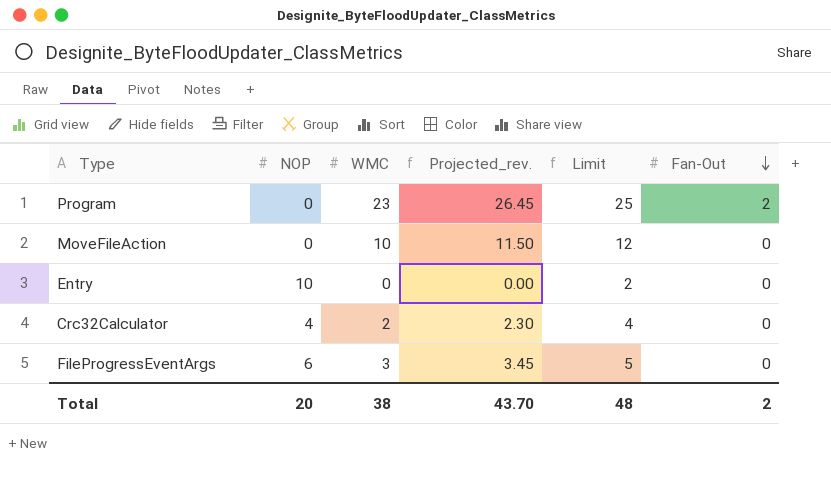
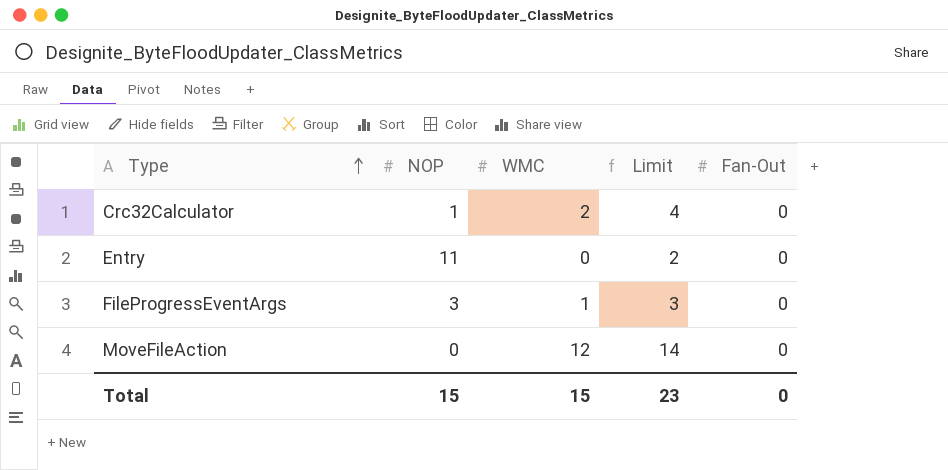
row order: Fan-Out descending -> Type ascending
column Projected_rev. | formula: [WMC] * 1.15 -> none
row Program: 0 | 23 | 26.45 | 25 | 2 -> none
Crc32Calculator | NOP: 4 -> 1
Entry | NOP: 10 -> 11
FileProgressEventArgs | NOP: 6 -> 3
FileProgressEventArgs | WMC: 3 -> 1
FileProgressEventArgs | Limit: 5 -> 3
MoveFileAction | WMC: 10 -> 12
MoveFileAction | Limit: 12 -> 14
Total | NOP: 20 -> 15
Total | WMC: 38 -> 15
Total | Limit: 48 -> 23
Total | Fan-Out: 2 -> 0

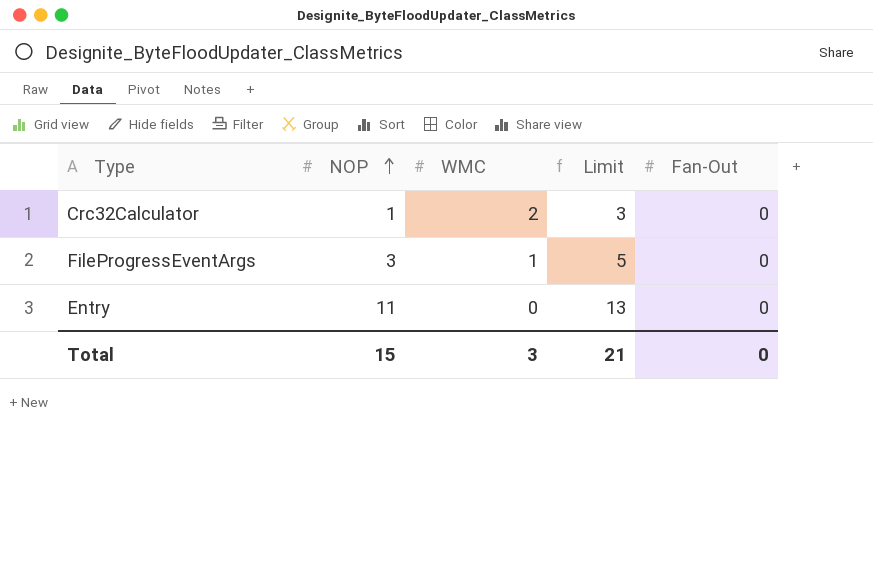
row order: Type ascending -> NOP ascending
column Limit | formula: [WMC] + 2 -> [NOP] + 2
row MoveFileAction: 0 | 12 | 14 | 0 -> none
Total | WMC: 15 -> 3
Total | Limit: 23 -> 21

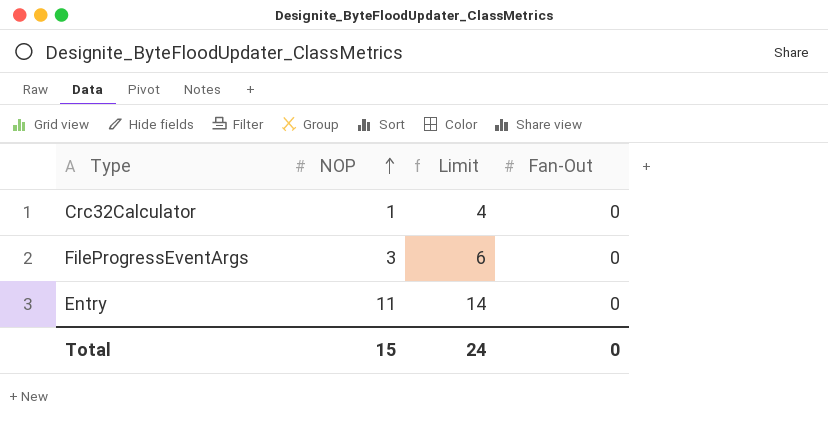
column WMC | position: 3 -> none
column Limit | formula: [NOP] + 2 -> [NOP] + 3
Total | Limit: 21 -> 24

